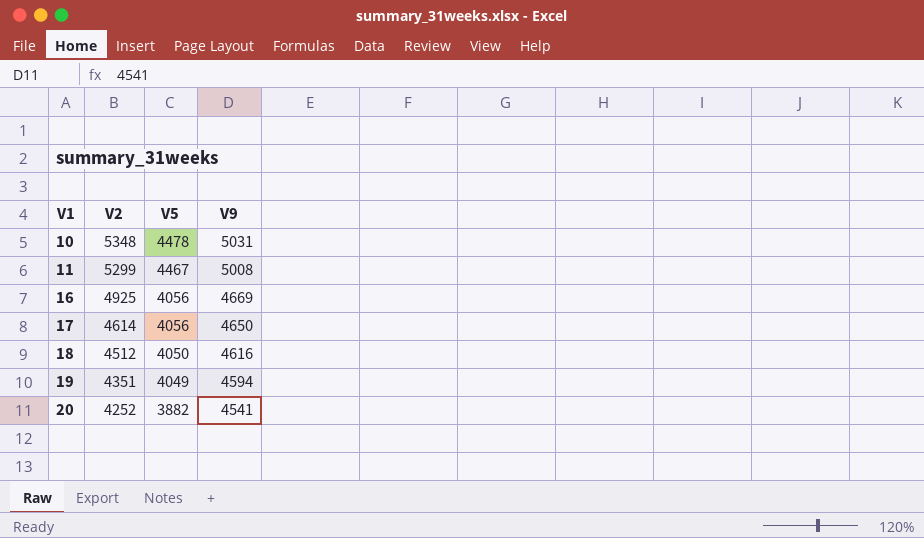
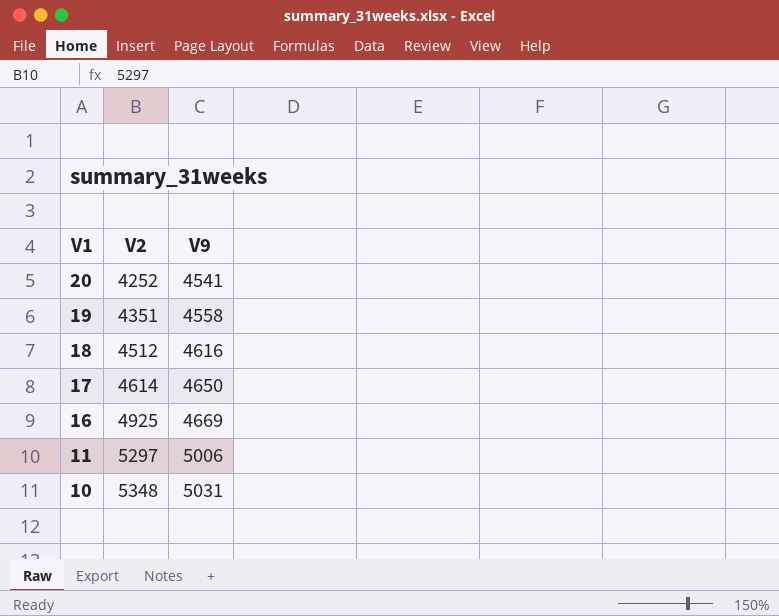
row order: V1 ascending -> V1 descending
column V5 | position: 3 -> none
19 | V9: 4594 -> 4558
11 | V2: 5299 -> 5297
11 | V9: 5008 -> 5006

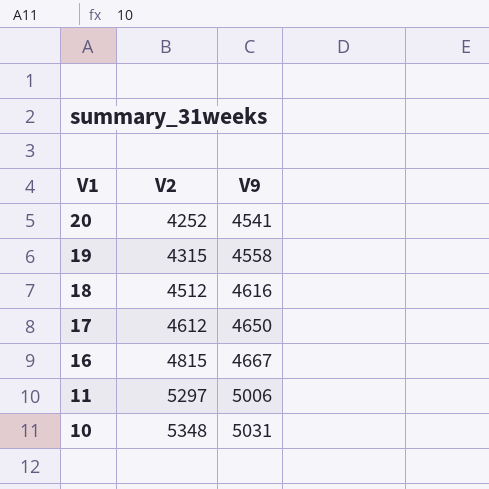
19 | V2: 4351 -> 4315
17 | V2: 4614 -> 4612
16 | V2: 4925 -> 4815
16 | V9: 4669 -> 4667

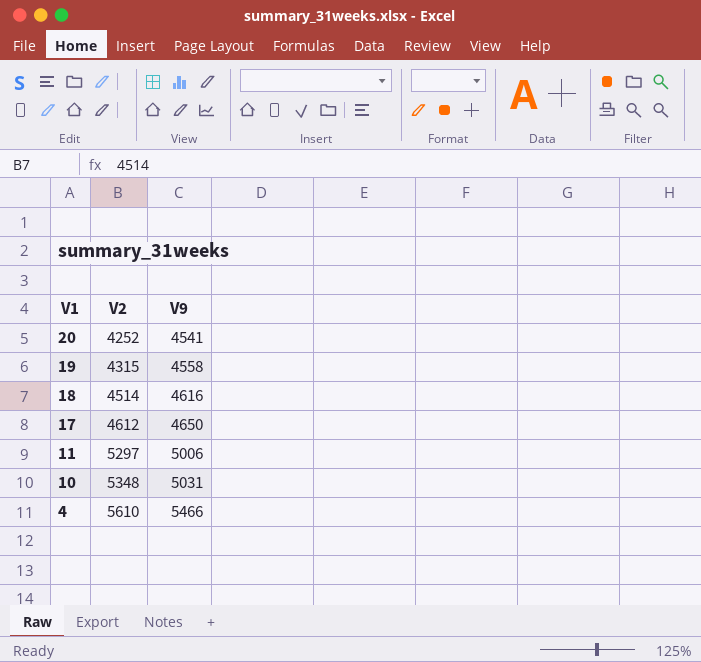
row 16: 4815 | 4667 -> none
18 | V2: 4512 -> 4514
row 4: none -> 5610 | 5466

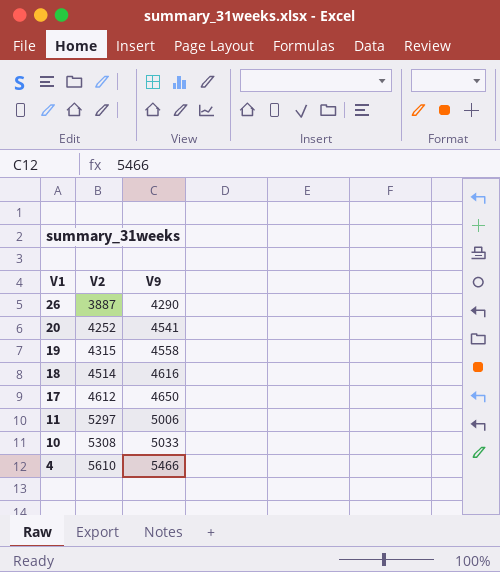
row 26: none -> 3887 | 4290
10 | V2: 5348 -> 5308
10 | V9: 5031 -> 5033

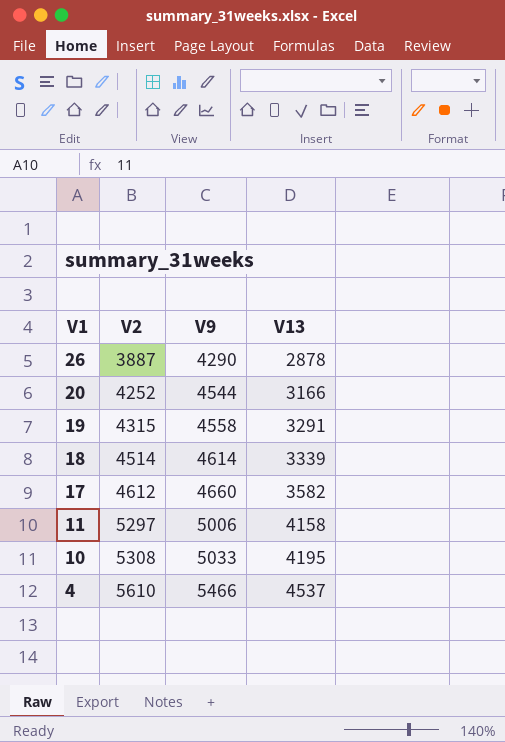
column V13 | position: none -> 4
20 | V9: 4541 -> 4544
18 | V9: 4616 -> 4614
17 | V9: 4650 -> 4660

